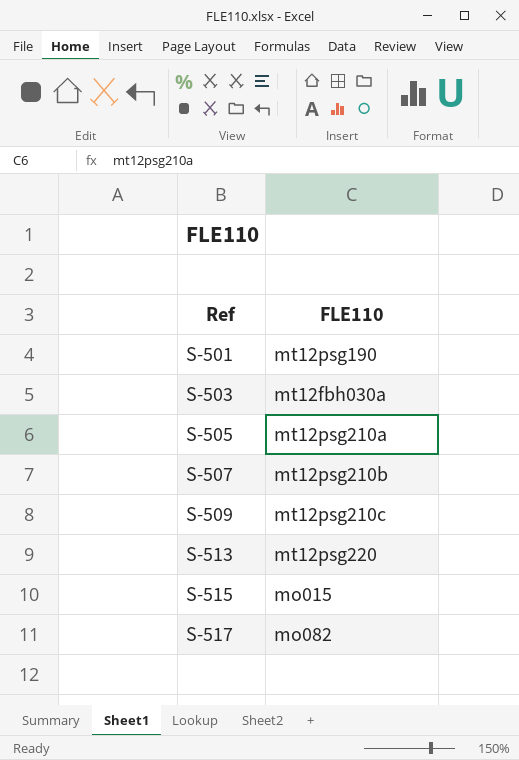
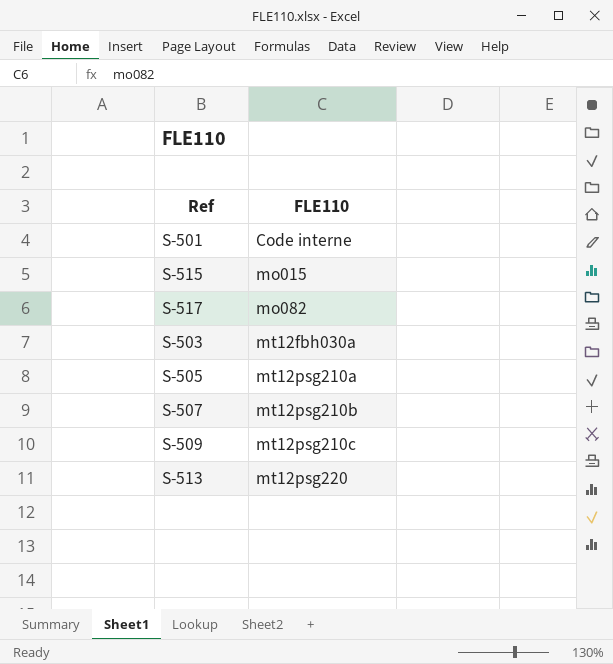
row order: Ref ascending -> FLE110 ascending
S-501 | FLE110: mt12psg190 -> Code interne

